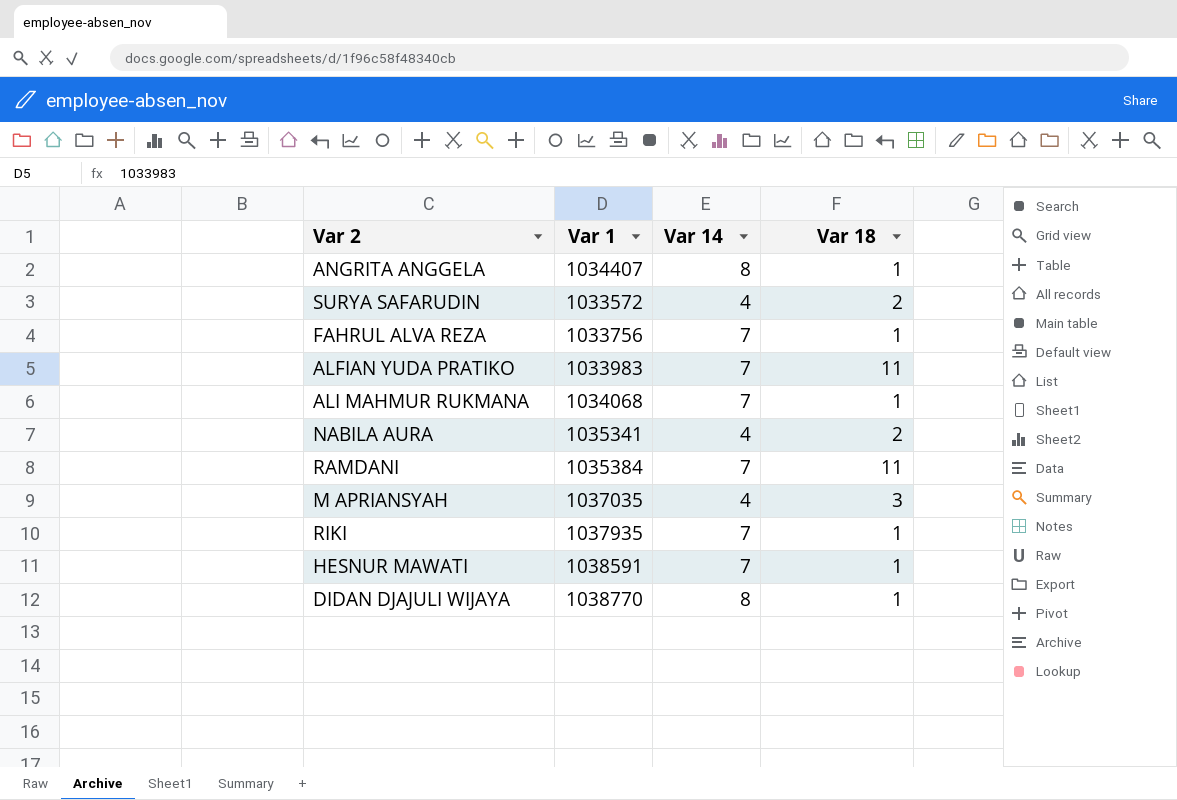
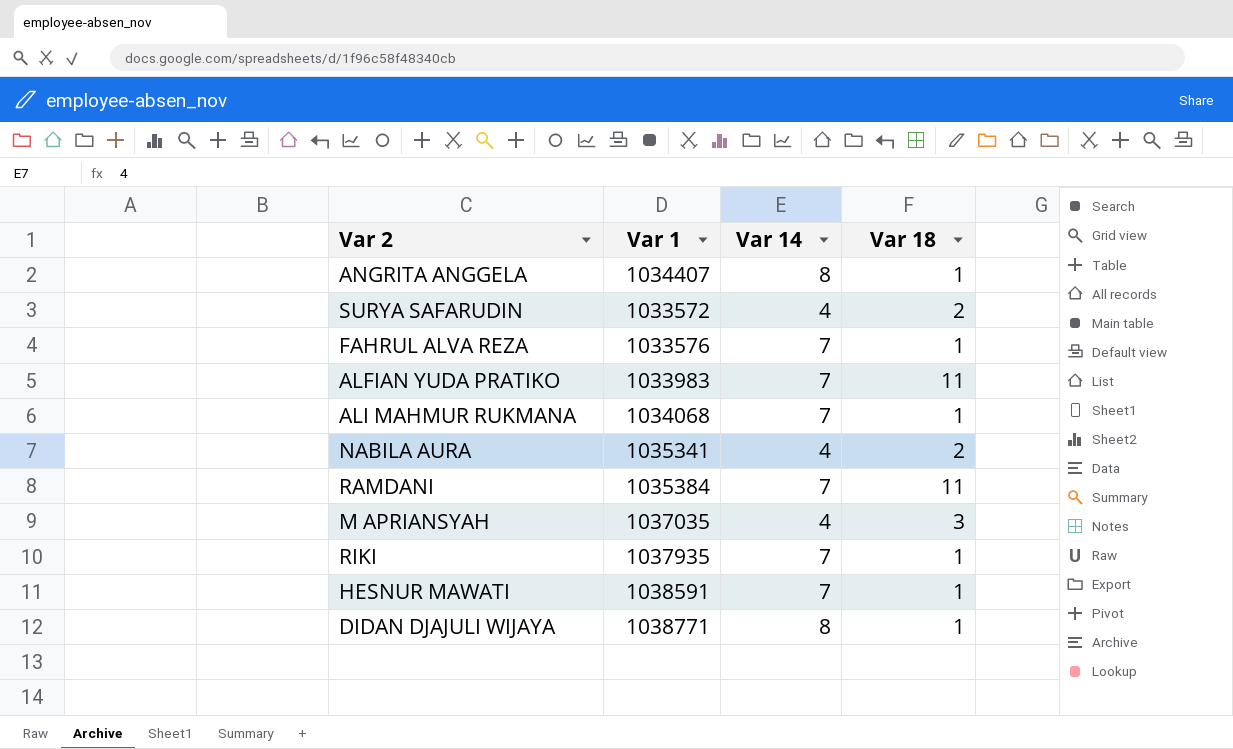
FAHRUL ALVA REZA | Var 1: 1033756 -> 1033576
DIDAN DJAJULI WIJAYA | Var 1: 1038770 -> 1038771

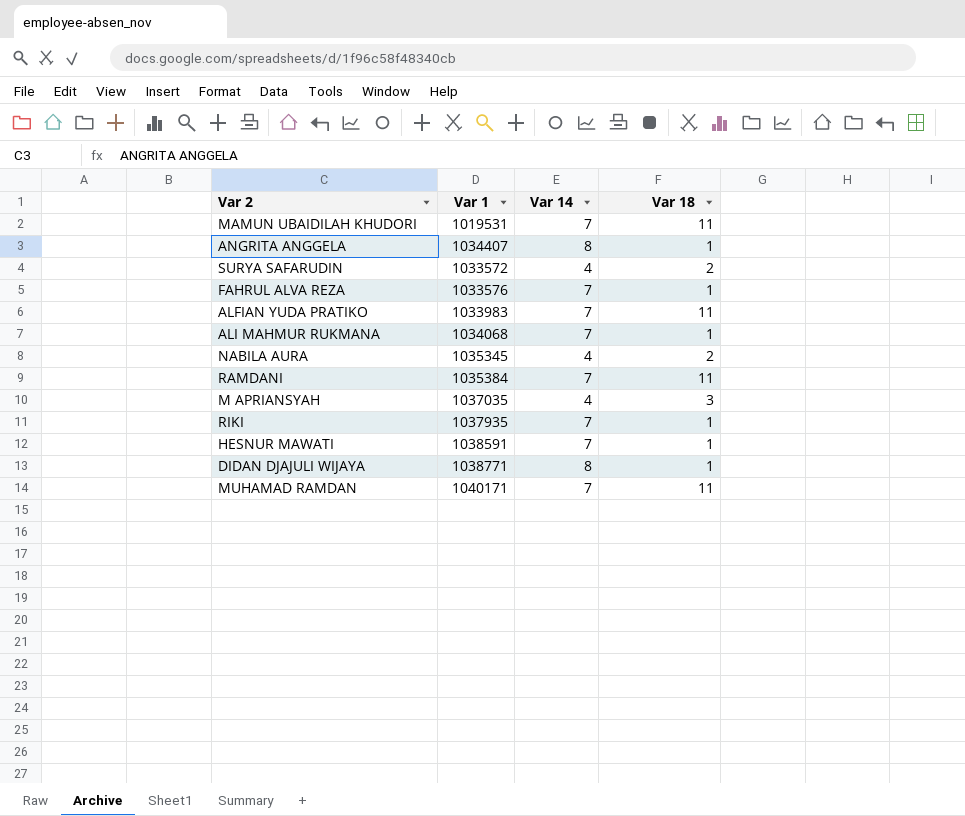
row MAMUN UBAIDILAH KHUDORI: none -> 1019531 | 7 | 11
NABILA AURA | Var 1: 1035341 -> 1035345
row MUHAMAD RAMDAN: none -> 1040171 | 7 | 11

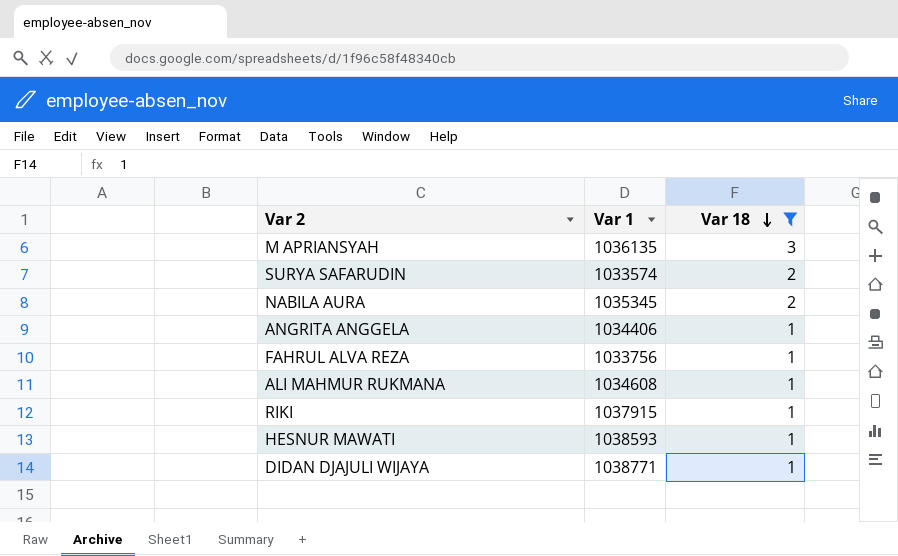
filter: none -> Var 18 != 11
row order: none -> Var 18 descending
column Var 14 | position: 3 -> none
M APRIANSYAH | Var 1: 1037035 -> 1036135
SURYA SAFARUDIN | Var 1: 1033572 -> 1033574
ANGRITA ANGGELA | Var 1: 1034407 -> 1034406
FAHRUL ALVA REZA | Var 1: 1033576 -> 1033756
ALI MAHMUR RUKMANA | Var 1: 1034068 -> 1034608
RIKI | Var 1: 1037935 -> 1037915
HESNUR MAWATI | Var 1: 1038591 -> 1038593

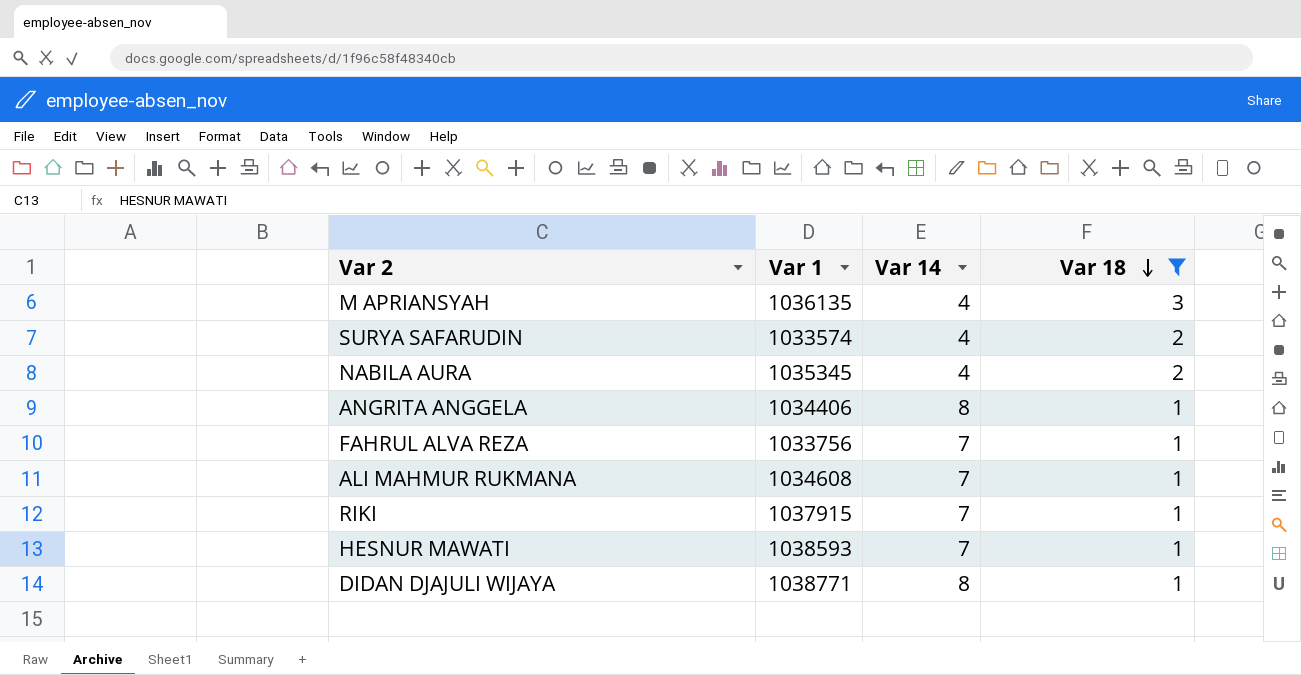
column Var 14 | position: none -> 3

